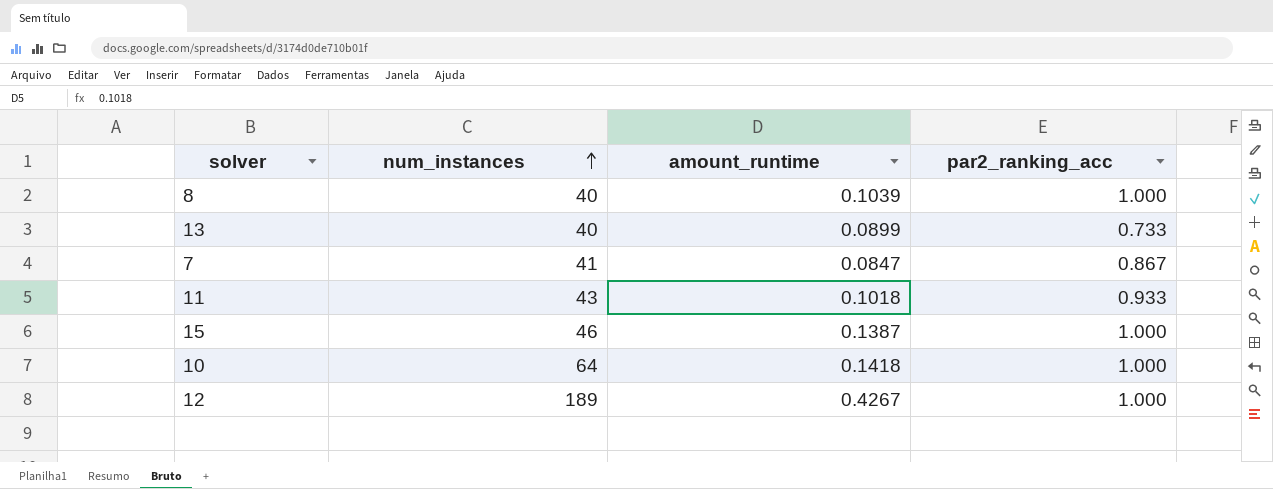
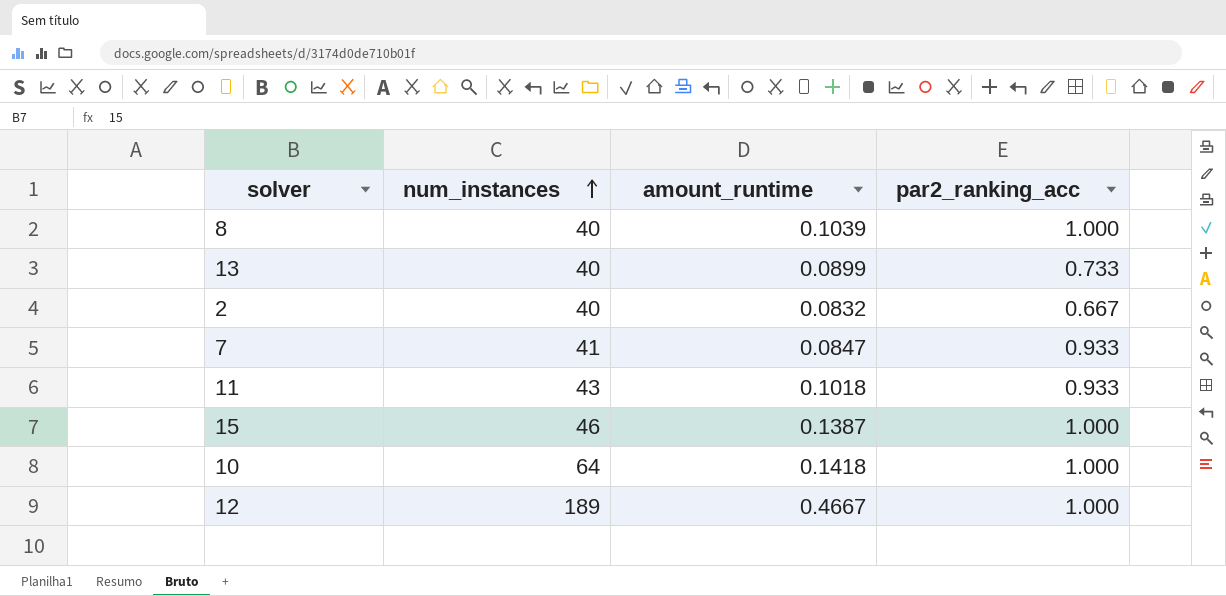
row 2: none -> 40 | 0.0832 | 0.667
7 | par2_ranking_acc: 0.867 -> 0.933
12 | amount_runtime: 0.4267 -> 0.4667

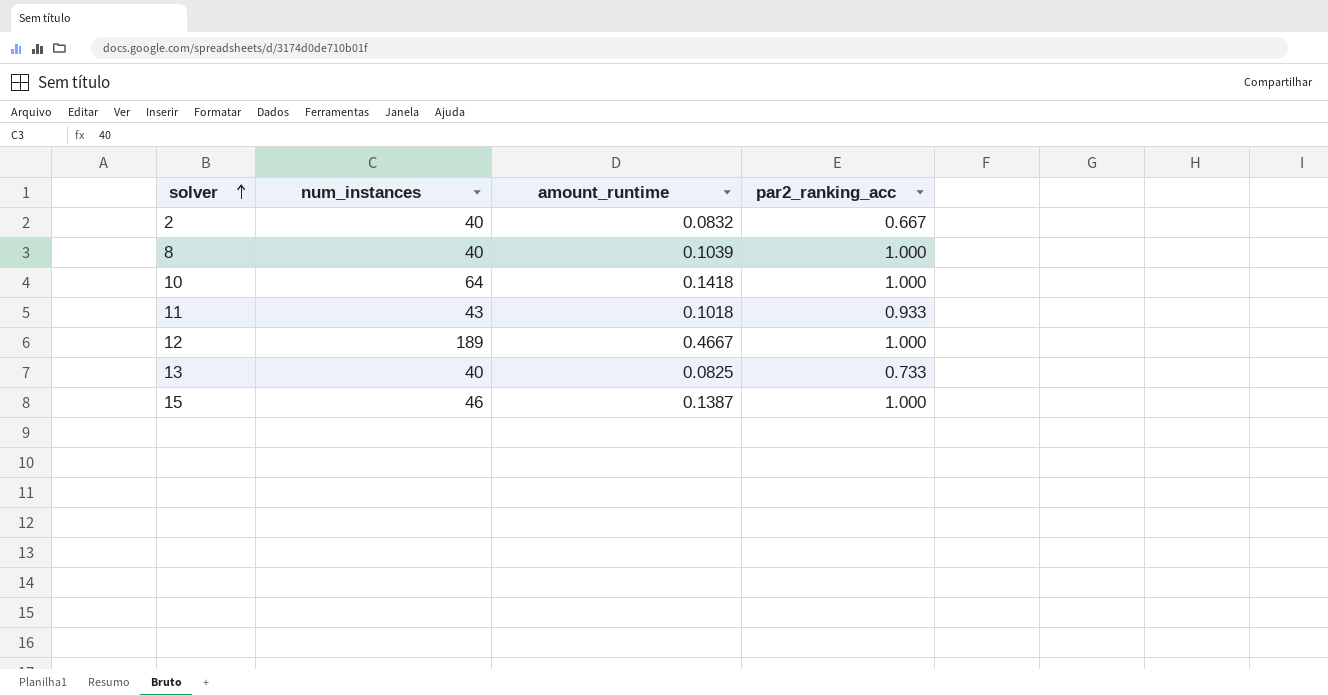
row order: num_instances ascending -> solver ascending
row 7: 41 | 0.0847 | 0.933 -> none
13 | amount_runtime: 0.0899 -> 0.0825

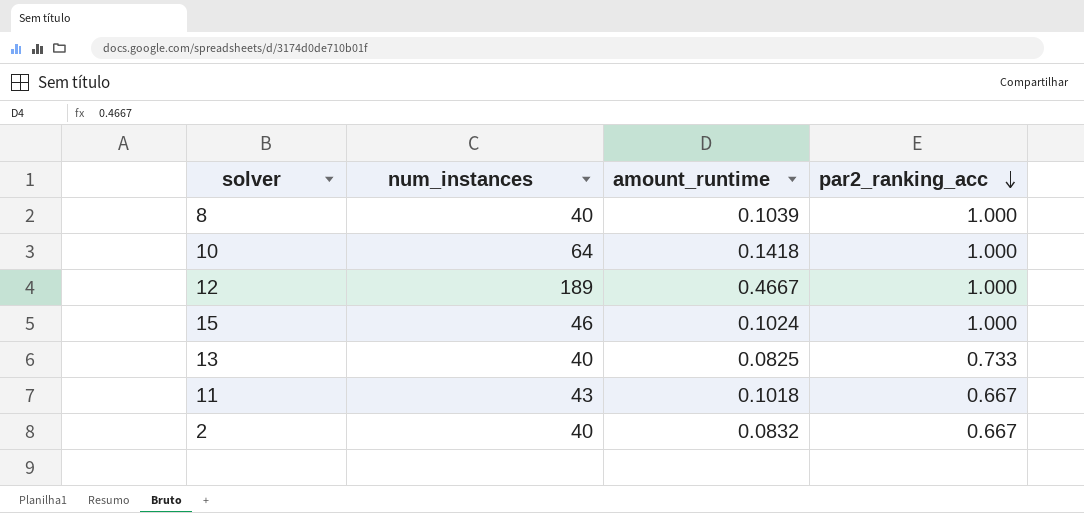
row order: solver ascending -> par2_ranking_acc descending
15 | amount_runtime: 0.1387 -> 0.1024
11 | par2_ranking_acc: 0.933 -> 0.667

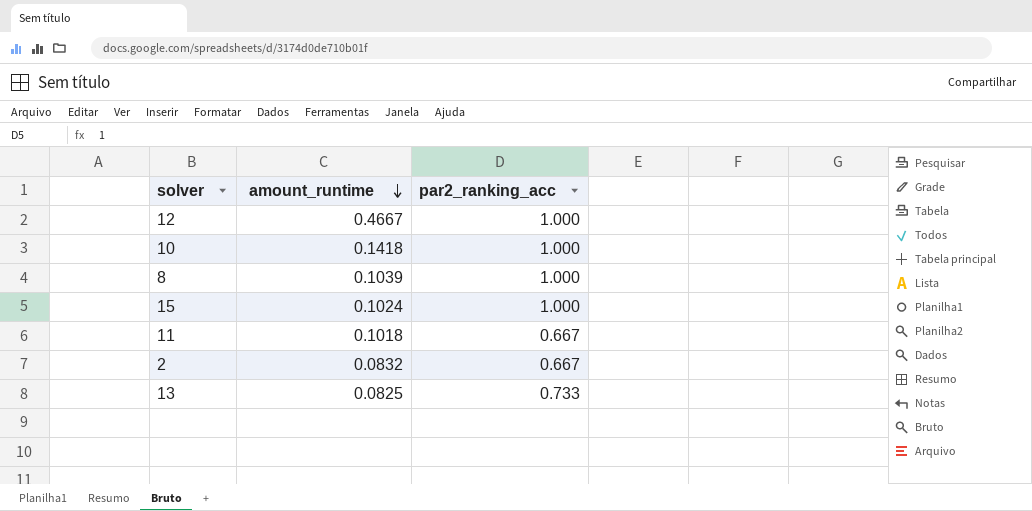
row order: par2_ranking_acc descending -> amount_runtime descending
column num_instances | position: 2 -> none

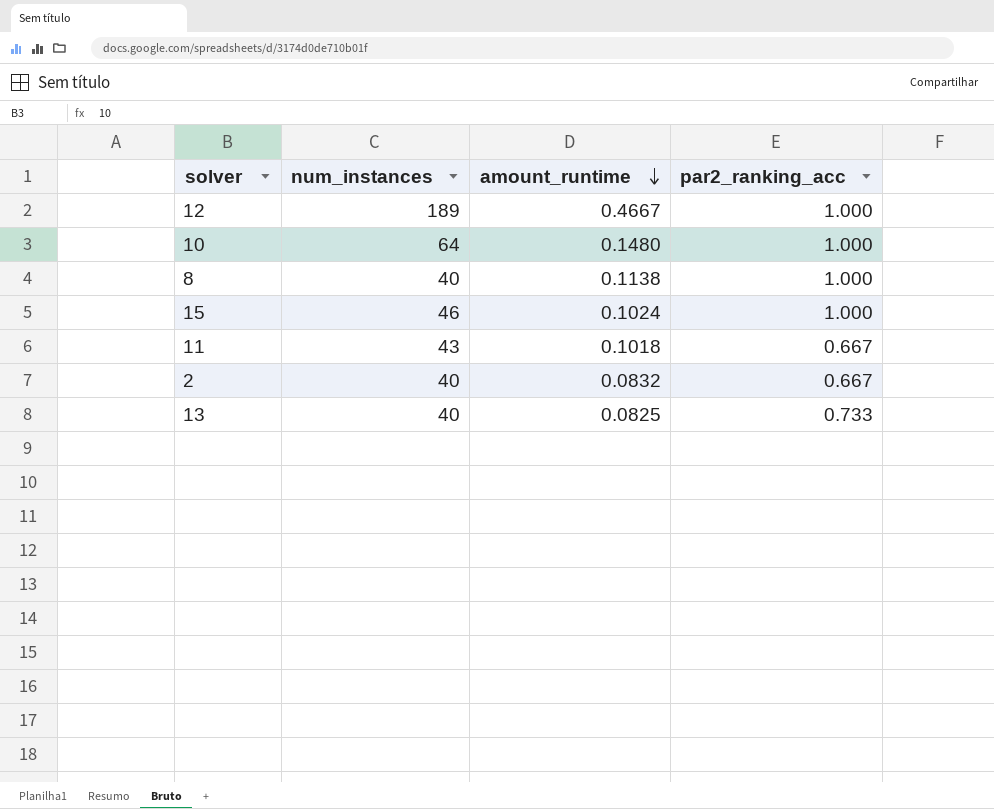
column num_instances | position: none -> 2
10 | amount_runtime: 0.1418 -> 0.1480
8 | amount_runtime: 0.1039 -> 0.1138

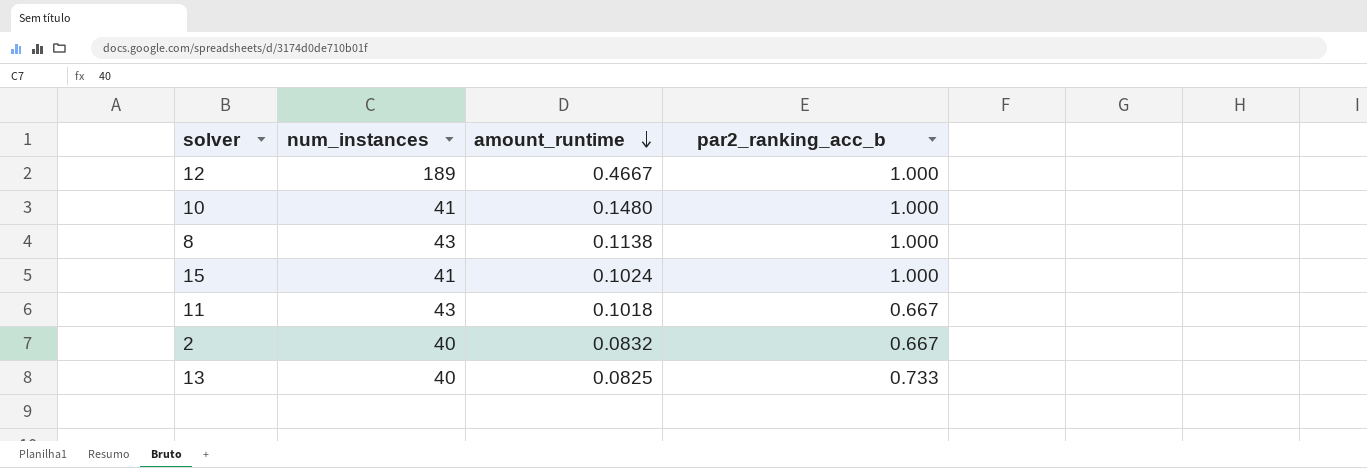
column name: par2_ranking_acc -> par2_ranking_acc_b
10 | num_instances: 64 -> 41
8 | num_instances: 40 -> 43
15 | num_instances: 46 -> 41

